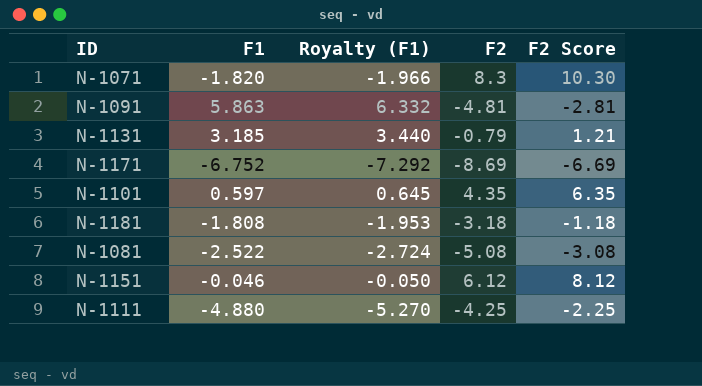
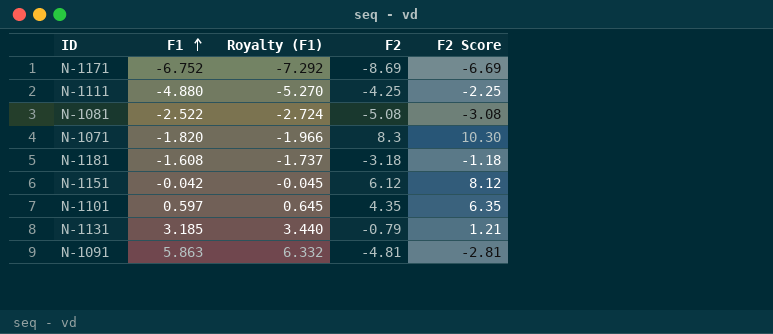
row order: none -> F1 ascending
N-1181 | F1: -1.808 -> -1.608
N-1181 | Royalty (F1): -1.953 -> -1.737
N-1151 | F1: -0.046 -> -0.042
N-1151 | Royalty (F1): -0.050 -> -0.045

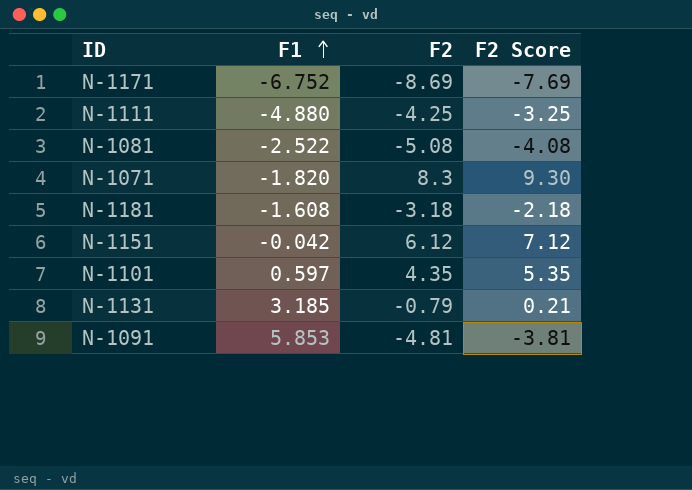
column Royalty (F1) | formula: [F1] * 1.08 -> none
column F2 Score | formula: [F2] + 2 -> [F2] + 1
N-1091 | F1: 5.863 -> 5.853

